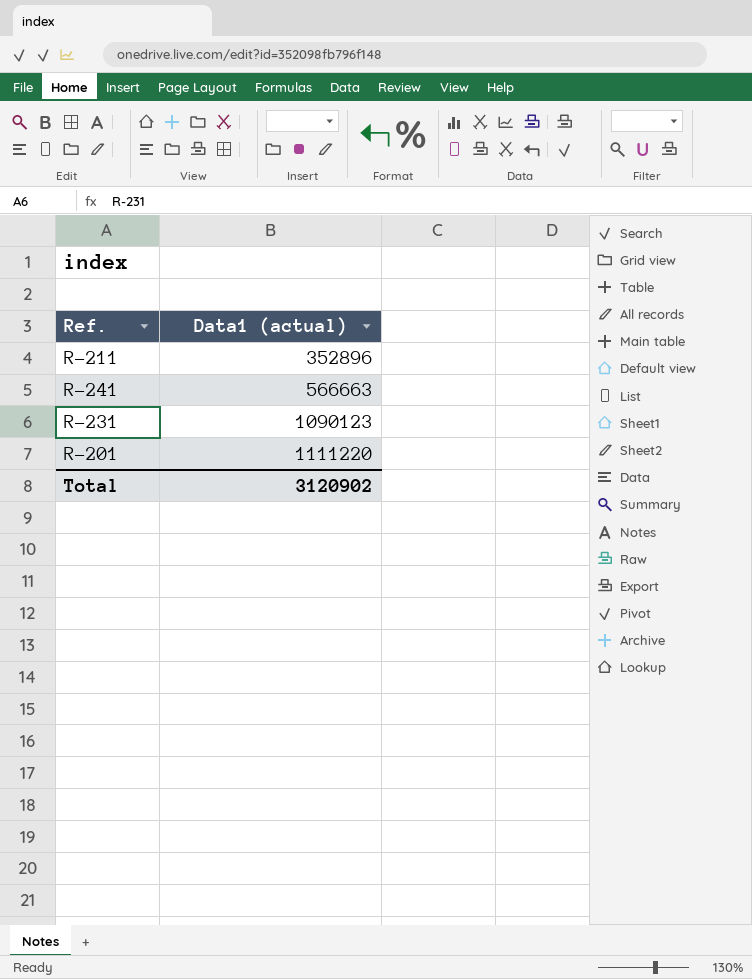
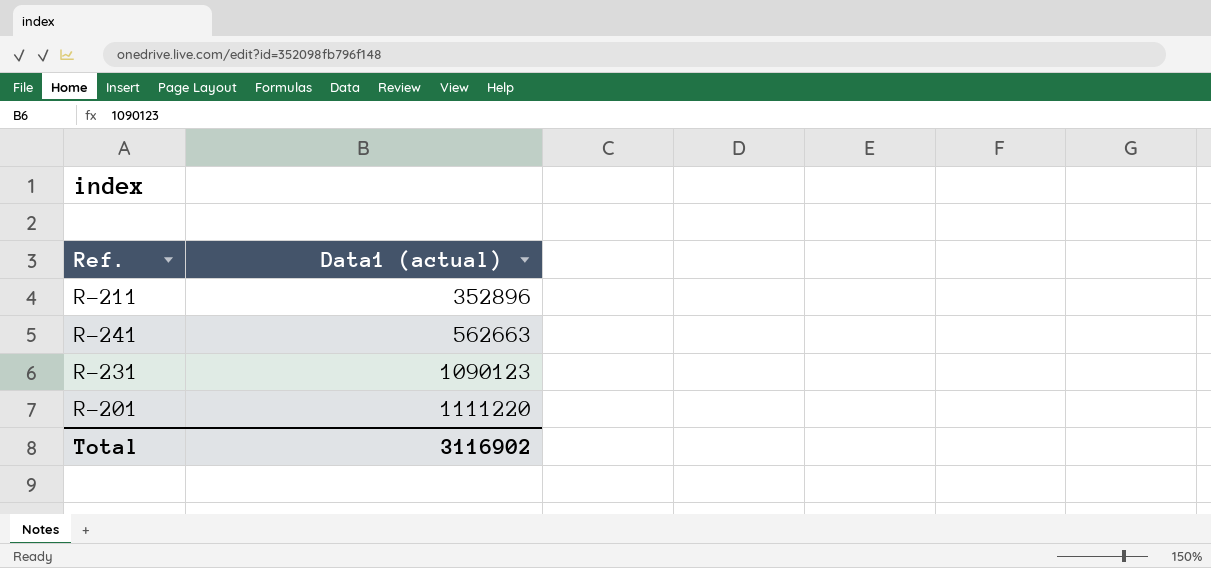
R-241 | Data1 (actual): 566663 -> 562663
Total | Data1 (actual): 3120902 -> 3116902

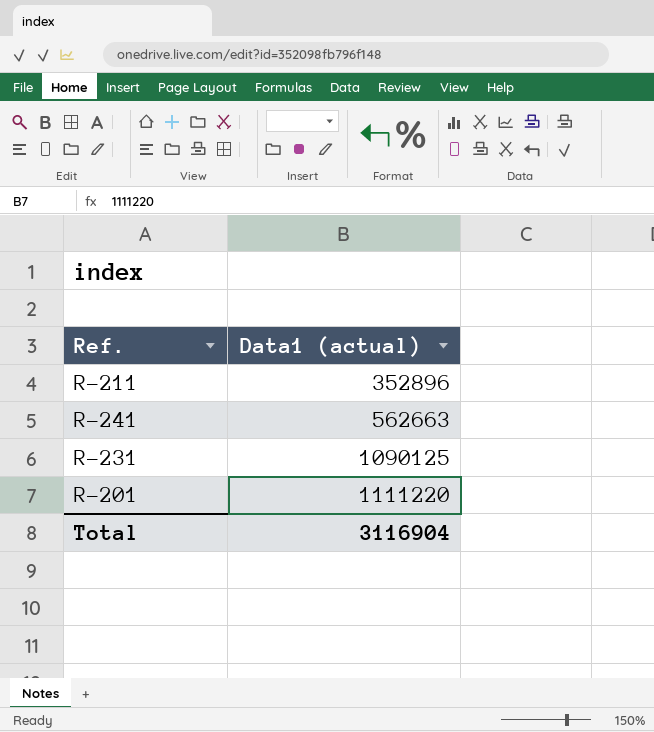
R-231 | Data1 (actual): 1090123 -> 1090125
Total | Data1 (actual): 3116902 -> 3116904

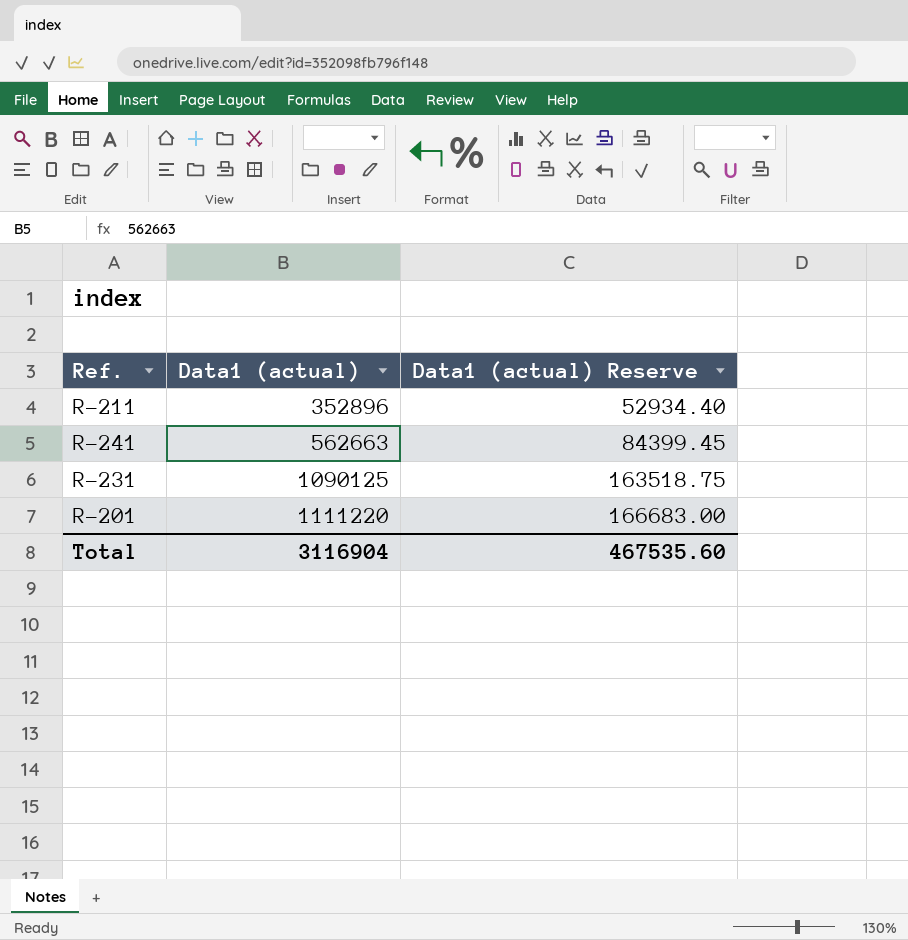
column Data1 (actual) Reserve | formula: none -> [Data1 (actual)] * 0.15

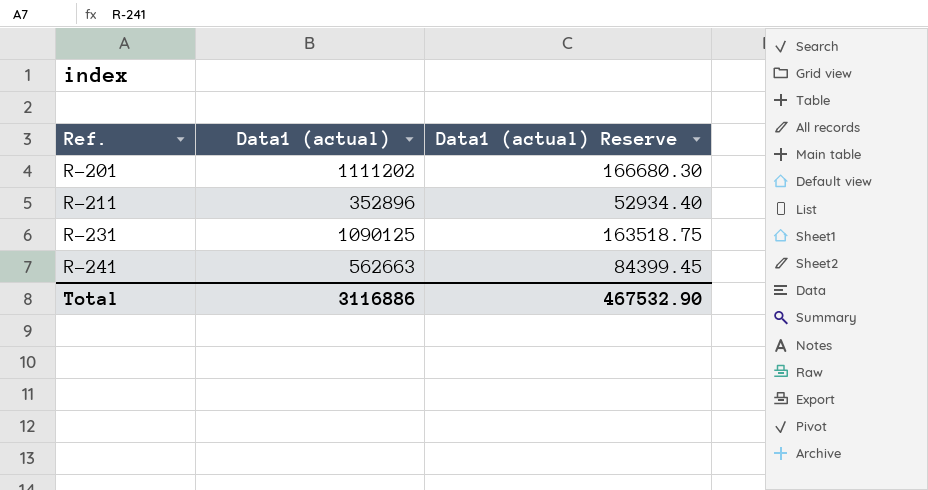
row order: Data1 (actual) ascending -> Ref. ascending
R-201 | Data1 (actual): 1111220 -> 1111202
R-201 | Data1 (actual) Reserve: 166683.00 -> 166680.30
Total | Data1 (actual): 3116904 -> 3116886
Total | Data1 (actual) Reserve: 467535.60 -> 467532.90

